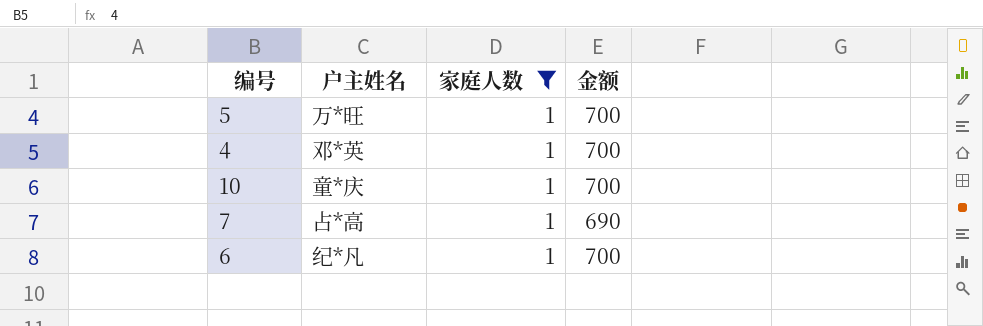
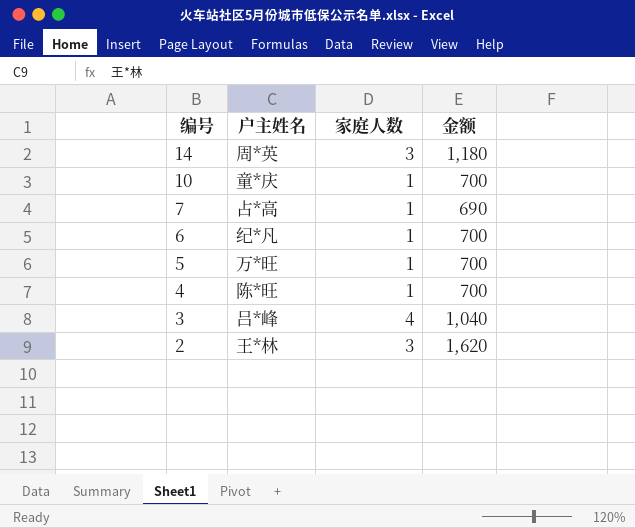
filter: 家庭人数 = 1 -> none
row order: none -> 编号 descending
4 | 户主姓名: 邓*英 -> 陈*旺

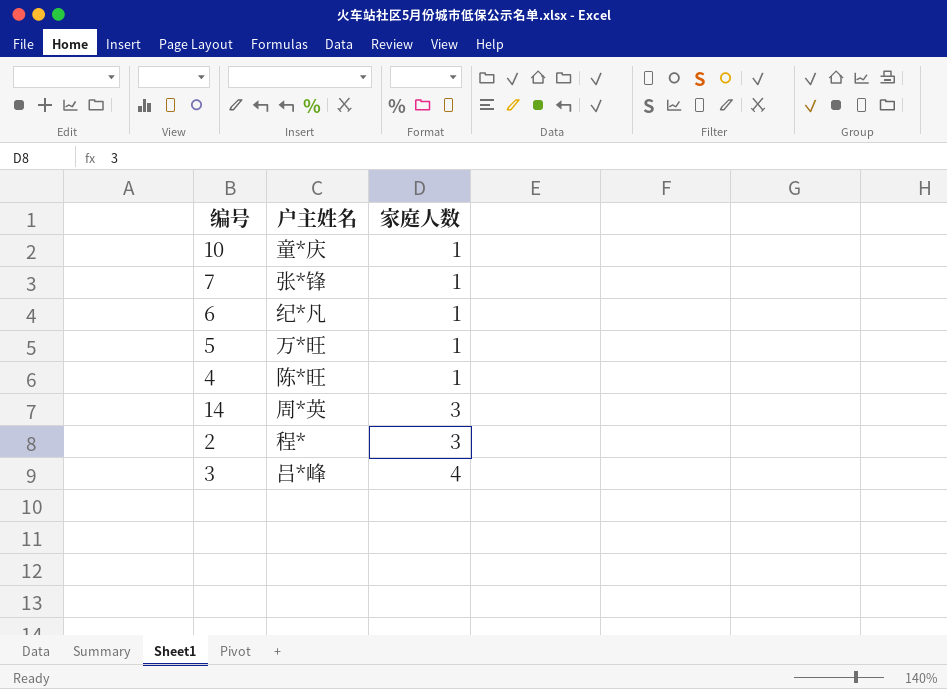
row order: 编号 descending -> 家庭人数 ascending
column 金额 | position: 4 -> none
7 | 户主姓名: 占*高 -> 张*锋
2 | 户主姓名: 王*林 -> 程*

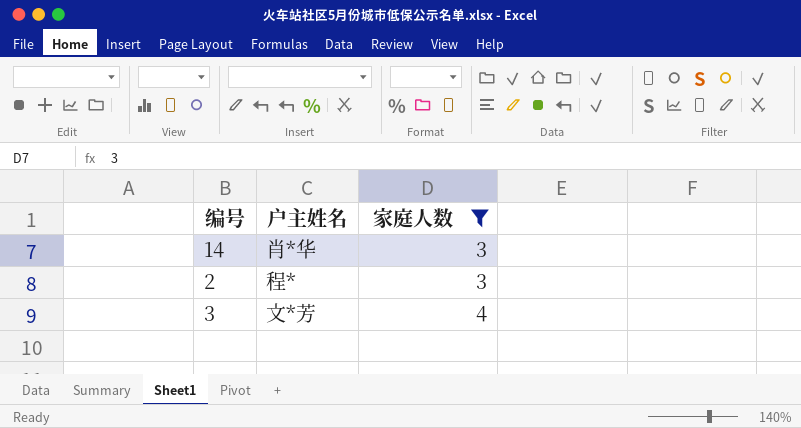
filter: none -> 家庭人数 != 1
14 | 户主姓名: 周*英 -> 肖*华
3 | 户主姓名: 吕*峰 -> 文*芳

